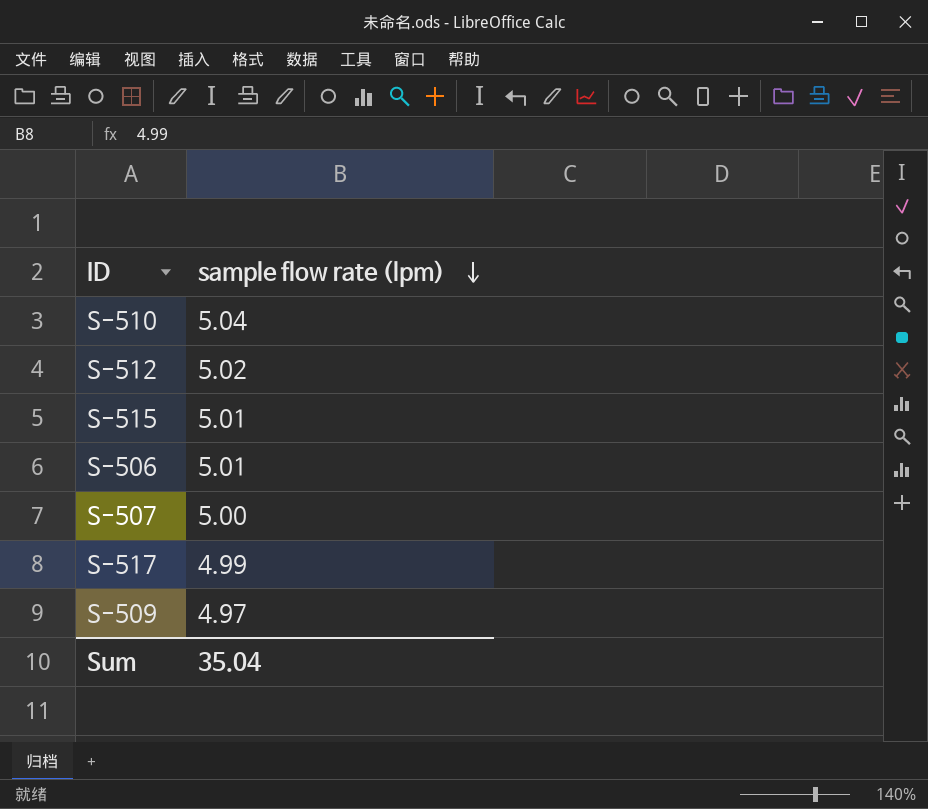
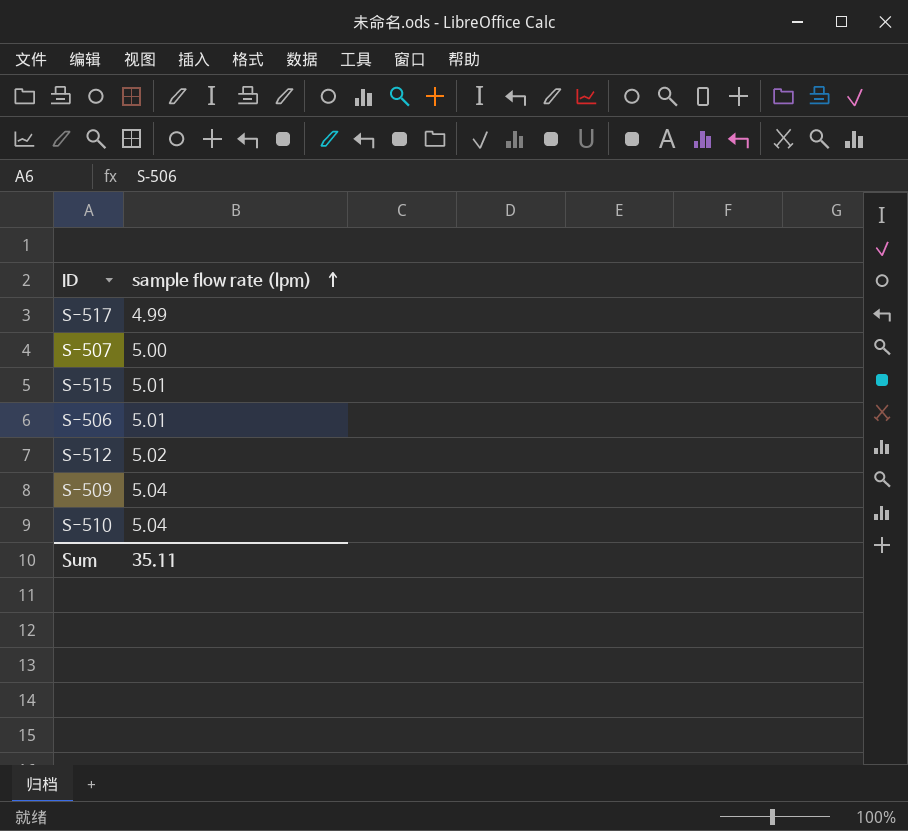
row order: sample flow rate (lpm) descending -> sample flow rate (lpm) ascending
S-509 | sample flow rate (lpm): 4.97 -> 5.04
Sum | sample flow rate (lpm): 35.04 -> 35.11

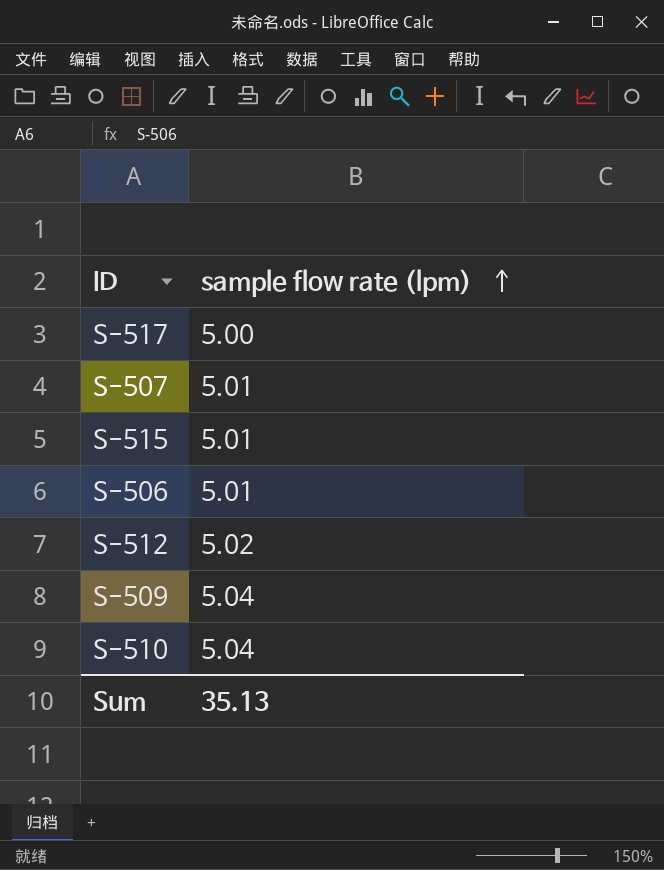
S-517 | sample flow rate (lpm): 4.99 -> 5.00
S-507 | sample flow rate (lpm): 5.00 -> 5.01
Sum | sample flow rate (lpm): 35.11 -> 35.13

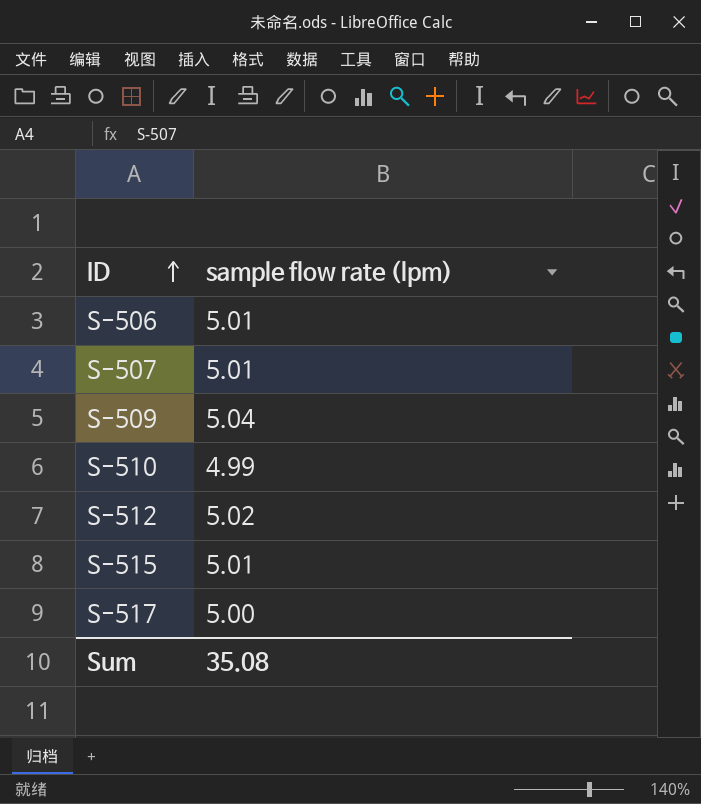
row order: sample flow rate (lpm) ascending -> ID ascending
S-510 | sample flow rate (lpm): 5.04 -> 4.99
Sum | sample flow rate (lpm): 35.13 -> 35.08

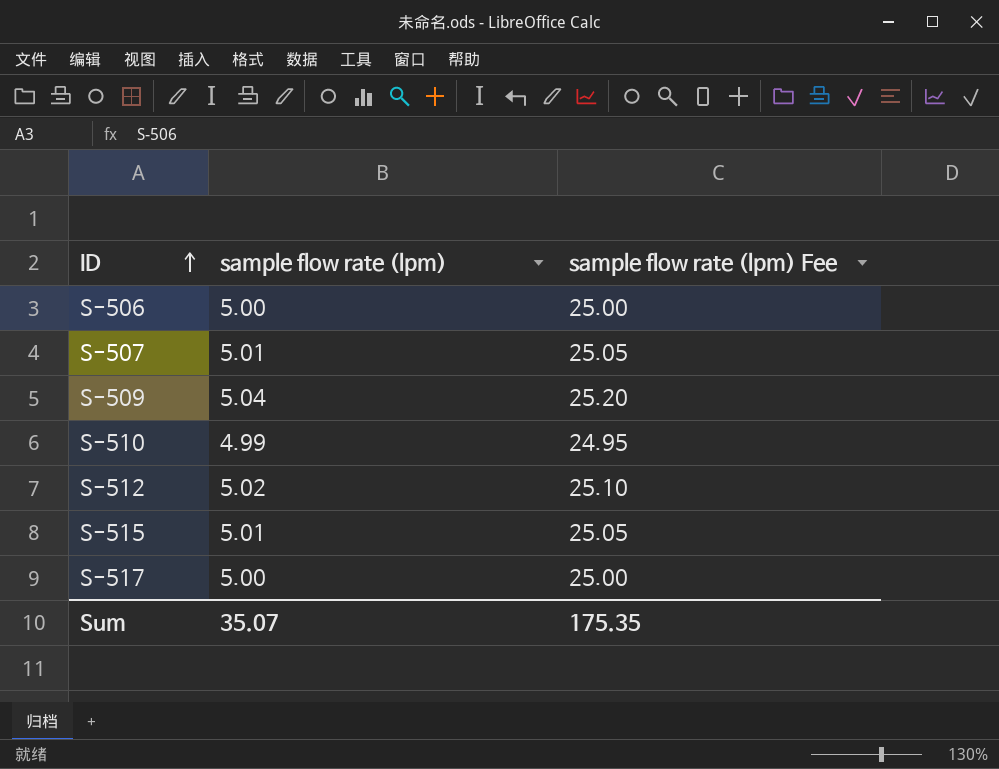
column sample flow rate (lpm) Fee | formula: none -> [sample flow rate (lpm)] * 5
S-506 | sample flow rate (lpm): 5.01 -> 5.00
Sum | sample flow rate (lpm): 35.08 -> 35.07

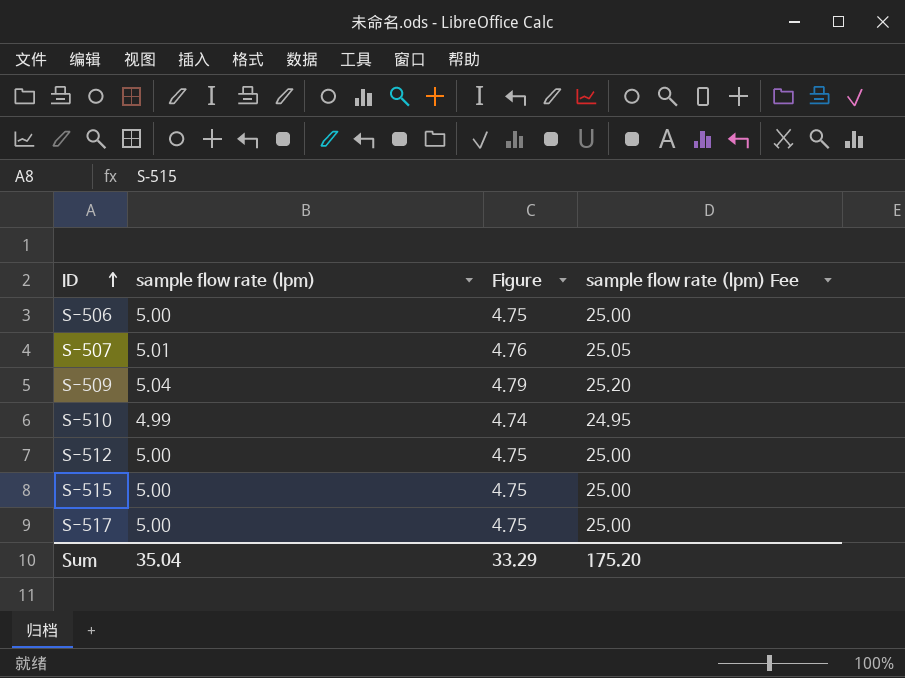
column Figure | formula: none -> [sample flow rate (lpm)] * 0.95
S-512 | sample flow rate (lpm): 5.02 -> 5.00
S-512 | sample flow rate (lpm) Fee: 25.10 -> 25.00
S-515 | sample flow rate (lpm): 5.01 -> 5.00
S-515 | sample flow rate (lpm) Fee: 25.05 -> 25.00
Sum | sample flow rate (lpm): 35.07 -> 35.04
Sum | sample flow rate (lpm) Fee: 175.35 -> 175.20

